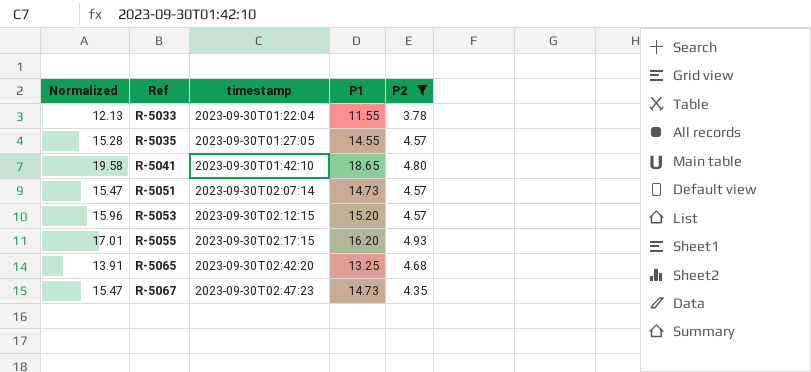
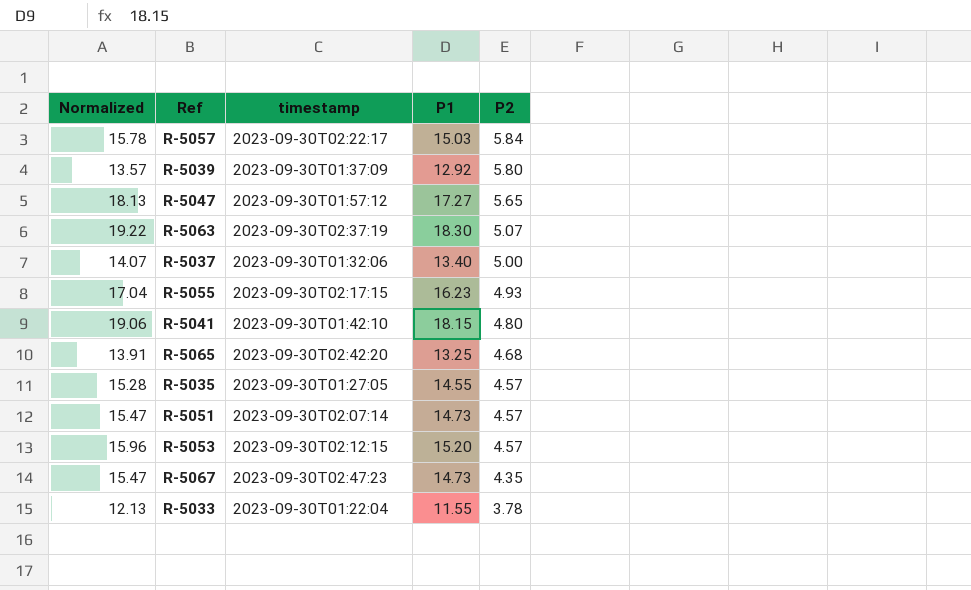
filter: P2 <= 4.93 -> none
row order: Ref ascending -> P2 descending
R-5055 | Normalized: 17.01 -> 17.04
R-5055 | P1: 16.20 -> 16.23
R-5041 | Normalized: 19.58 -> 19.06
R-5041 | P1: 18.65 -> 18.15

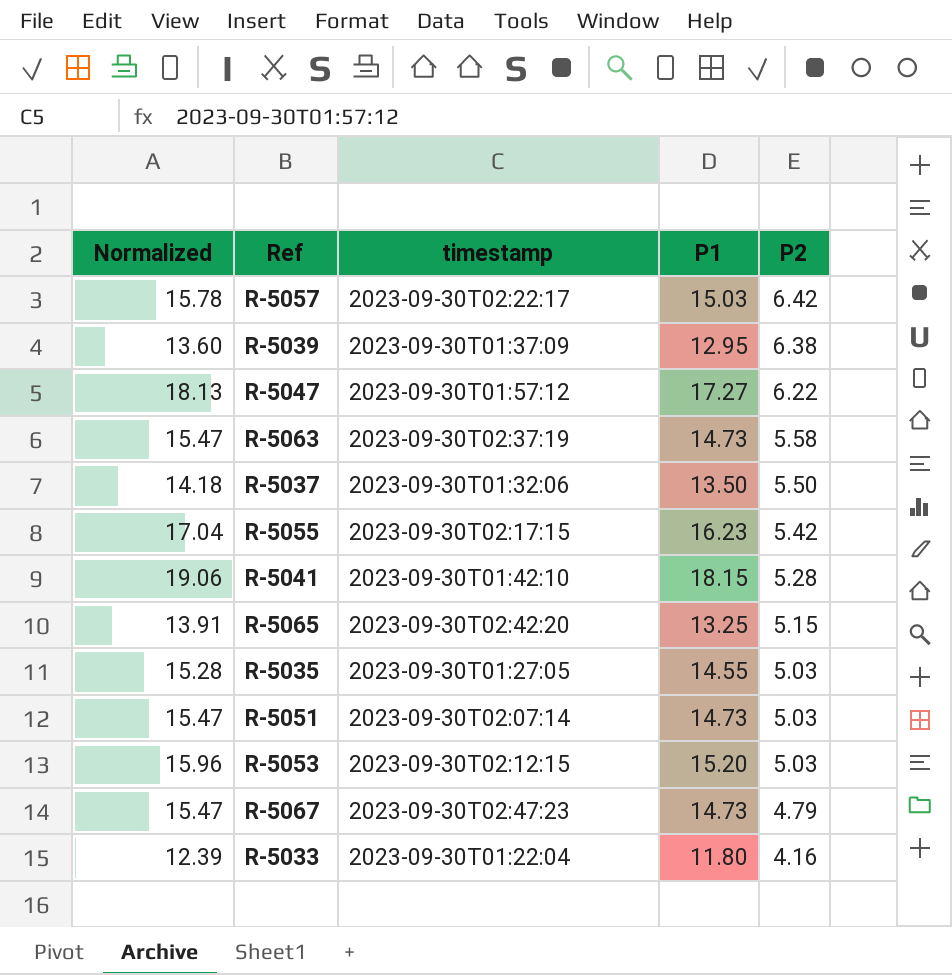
R-5057 | P2: 5.84 -> 6.42
R-5039 | Normalized: 13.57 -> 13.60
R-5039 | P1: 12.92 -> 12.95
R-5039 | P2: 5.80 -> 6.38
R-5047 | P2: 5.65 -> 6.22
R-5063 | Normalized: 19.22 -> 15.47
R-5063 | P1: 18.30 -> 14.73
R-5063 | P2: 5.07 -> 5.58
R-5037 | Normalized: 14.07 -> 14.18
R-5037 | P1: 13.40 -> 13.50
R-5037 | P2: 5.00 -> 5.50
R-5055 | P2: 4.93 -> 5.42
R-5041 | P2: 4.80 -> 5.28
R-5065 | P2: 4.68 -> 5.15
R-5035 | P2: 4.57 -> 5.03
R-5051 | P2: 4.57 -> 5.03
R-5053 | P2: 4.57 -> 5.03
R-5067 | P2: 4.35 -> 4.79
R-5033 | Normalized: 12.13 -> 12.39
R-5033 | P1: 11.55 -> 11.80
R-5033 | P2: 3.78 -> 4.16

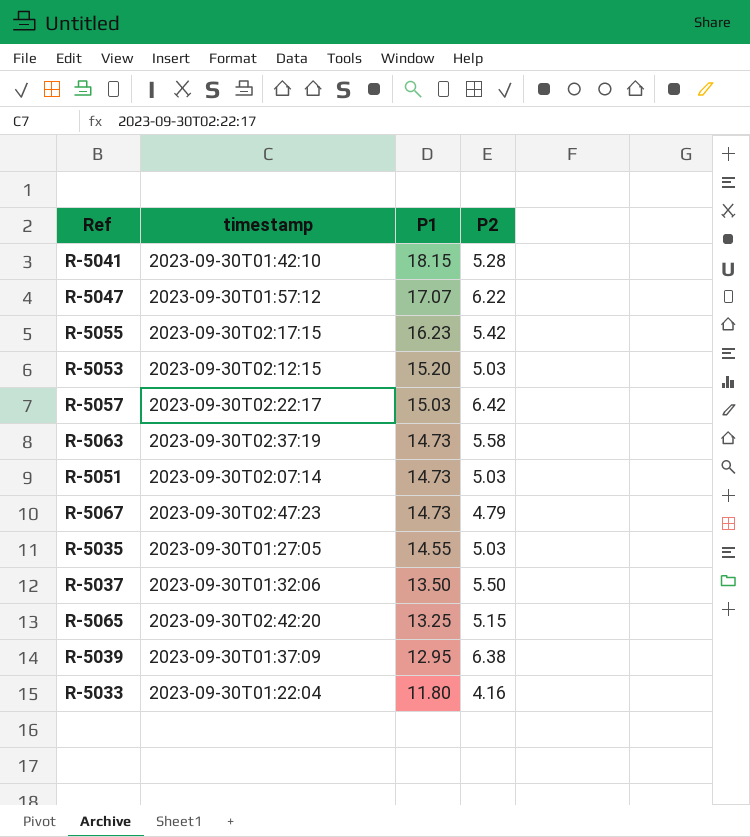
row order: P2 descending -> P1 descending
column Normalized | formula: [P1] * 1.05 -> none
R-5047 | P1: 17.27 -> 17.07

